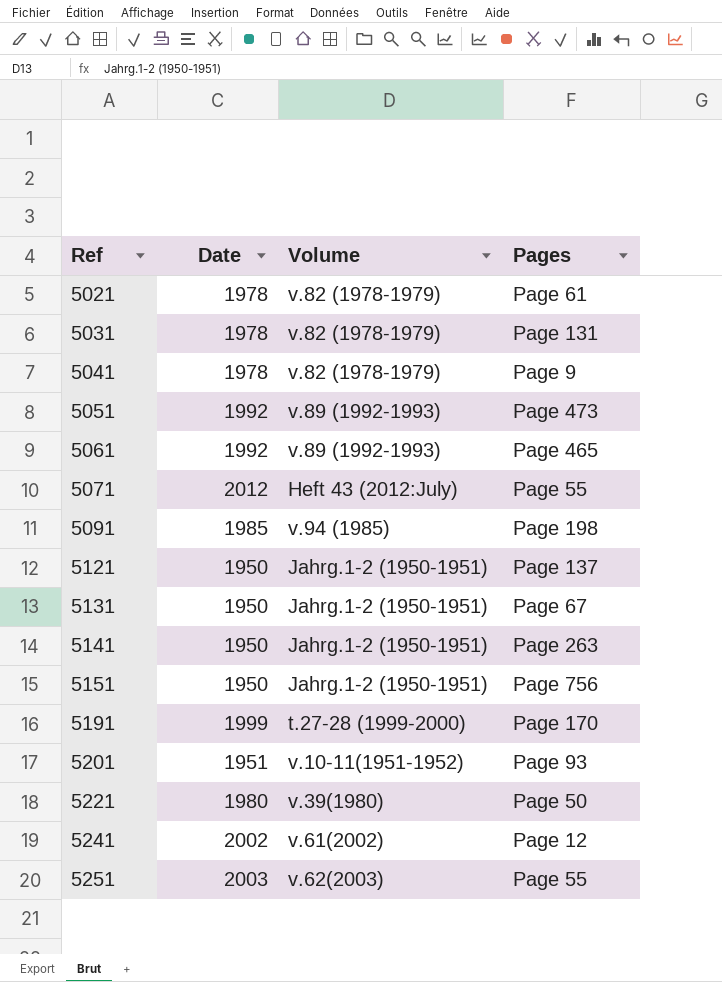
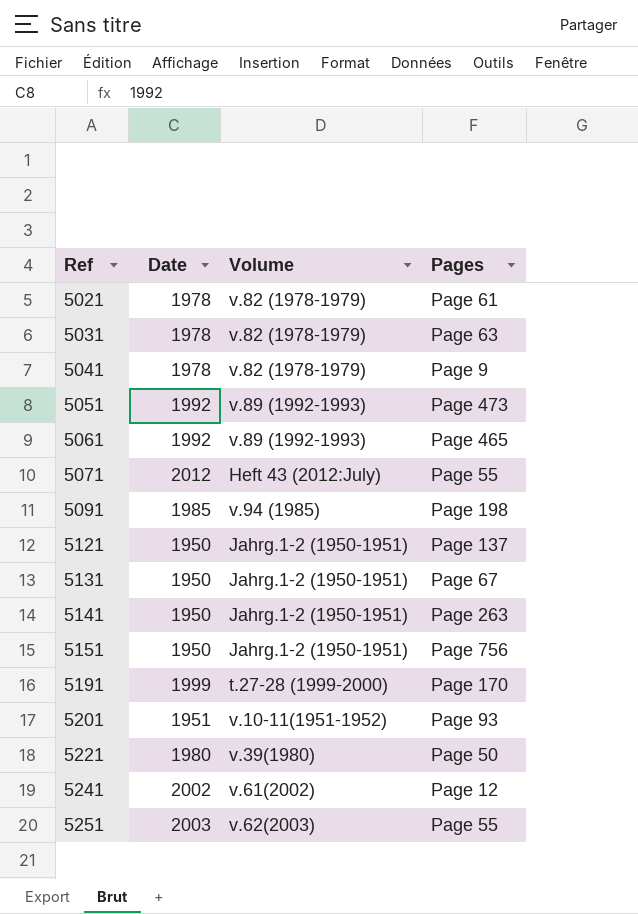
5031 | Pages: Page 131 -> Page 63

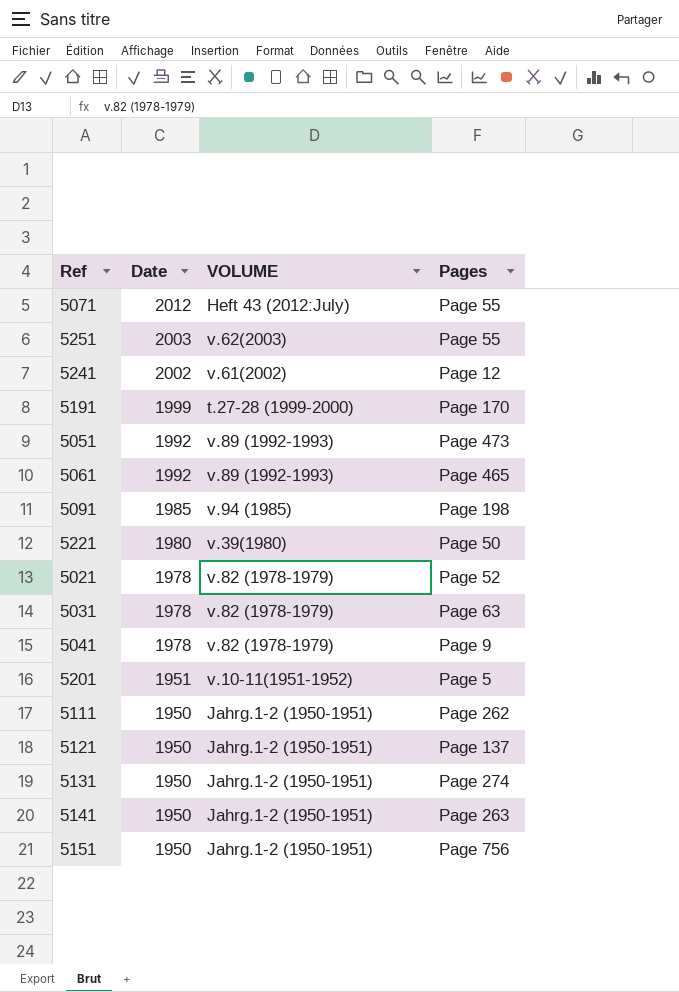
row order: Ref ascending -> Date descending
column name: Volume -> VOLUME
5021 | Pages: Page 61 -> Page 52
5201 | Pages: Page 93 -> Page 5
row 5111: none -> 1950 | Jahrg.1-2 (1950-1951) | Page 262
5131 | Pages: Page 67 -> Page 274

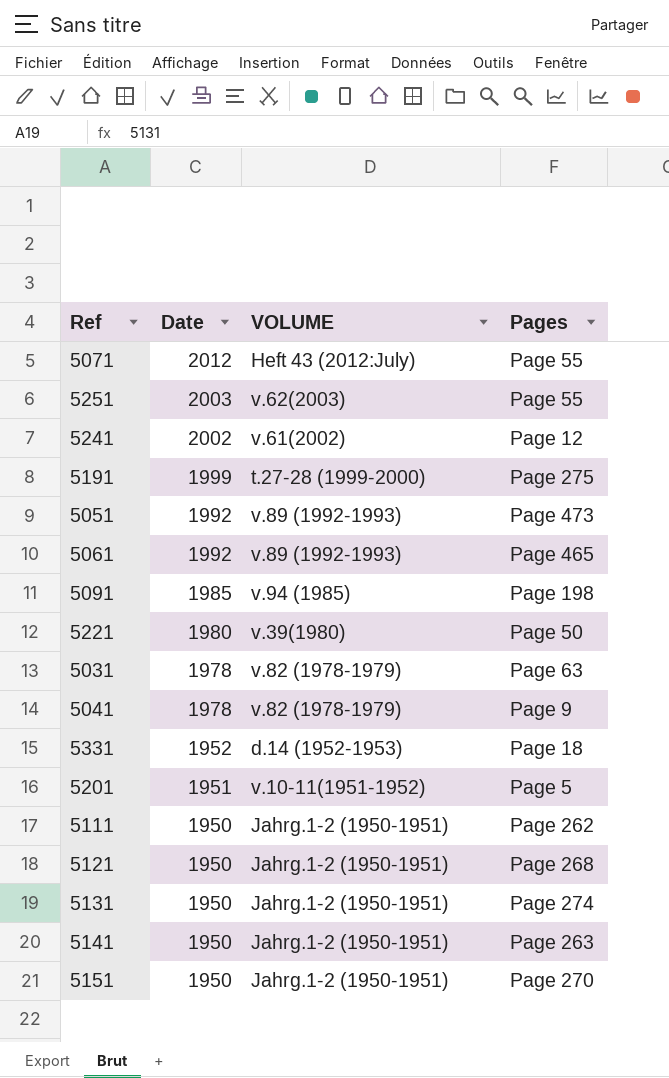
row 5021: 1978 | v.82 (1978-1979) | Page 52 -> none
5191 | Pages: Page 170 -> Page 275
row 5331: none -> 1952 | d.14 (1952-1953) | Page 18
5121 | Pages: Page 137 -> Page 268
5151 | Pages: Page 756 -> Page 270

